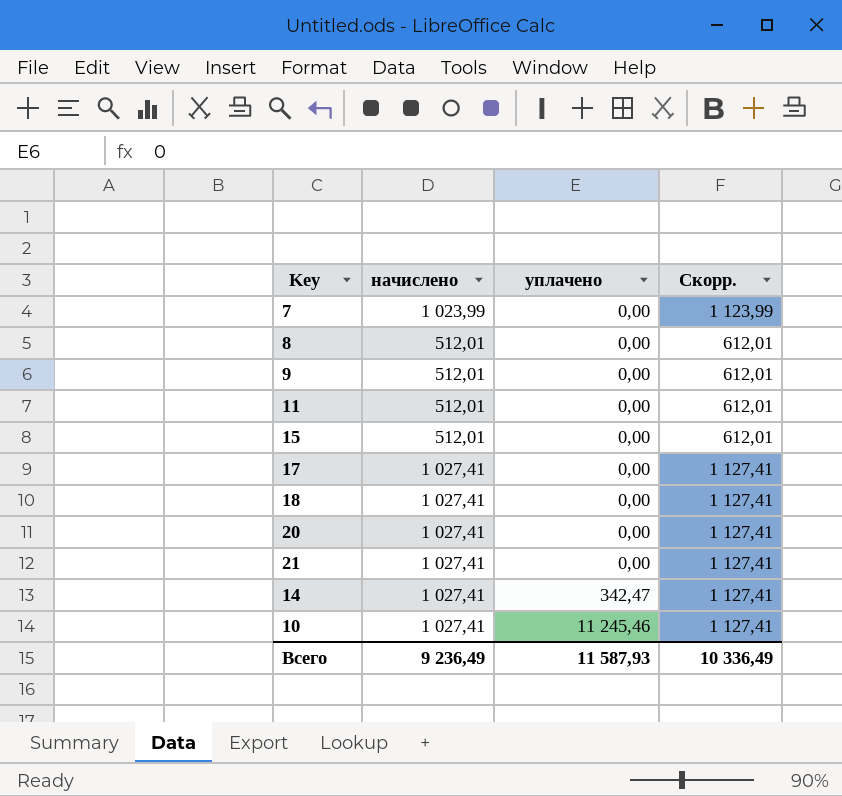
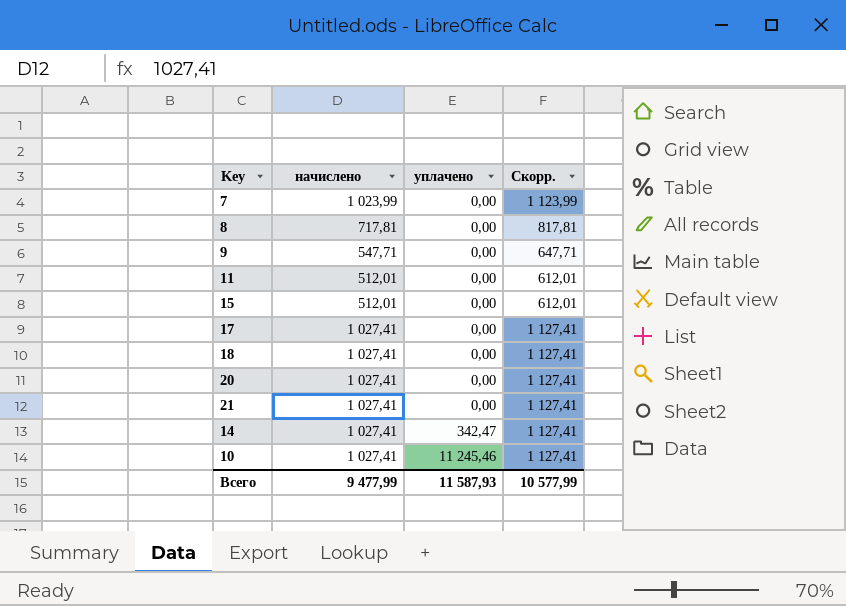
8 | начислено: 512,01 -> 717,81
8 | Скорр.: 612,01 -> 817,81
9 | начислено: 512,01 -> 547,71
9 | Скорр.: 612,01 -> 647,71
Всего | начислено: 9 236,49 -> 9 477,99
Всего | Скорр.: 10 336,49 -> 10 577,99

